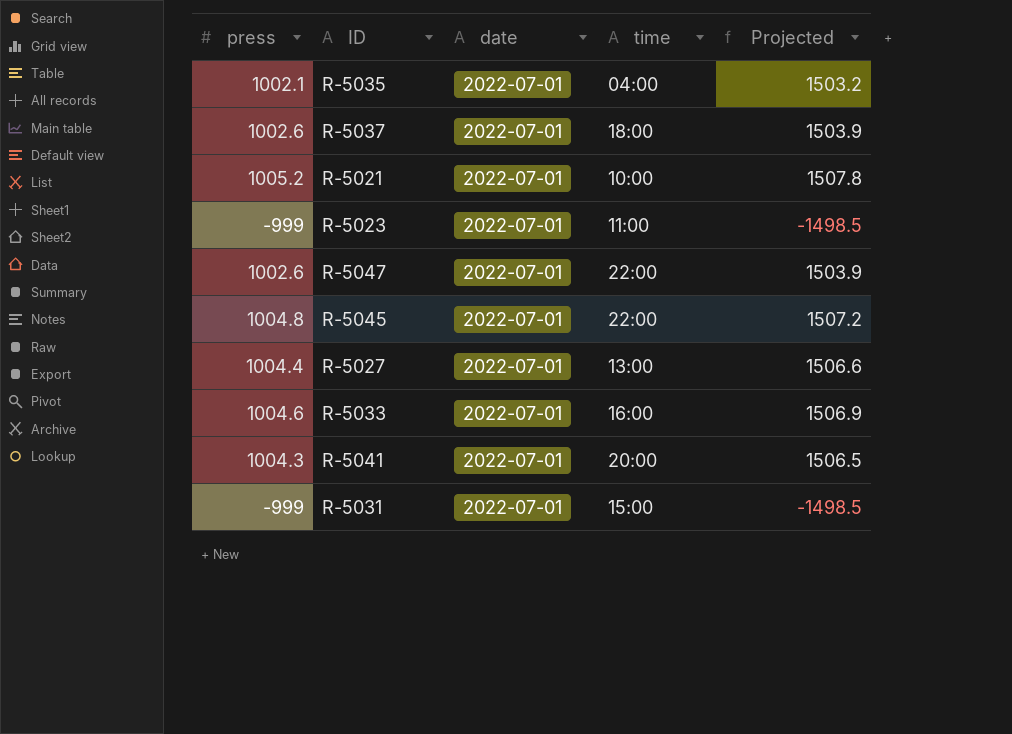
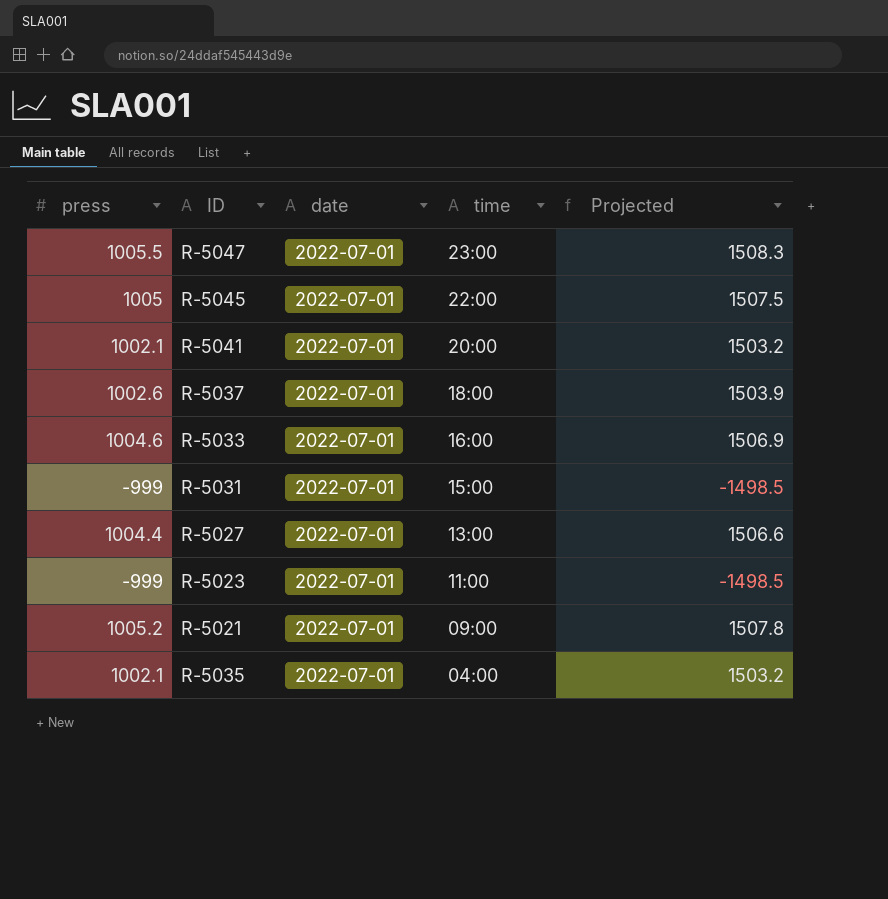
row order: none -> time descending
R-5047 | press: 1002.6 -> 1005.5
R-5047 | time: 22:00 -> 23:00
R-5047 | Projected: 1503.9 -> 1508.3
R-5045 | press: 1004.8 -> 1005
R-5045 | Projected: 1507.2 -> 1507.5
R-5041 | press: 1004.3 -> 1002.1
R-5041 | Projected: 1506.5 -> 1503.2
R-5021 | time: 10:00 -> 09:00

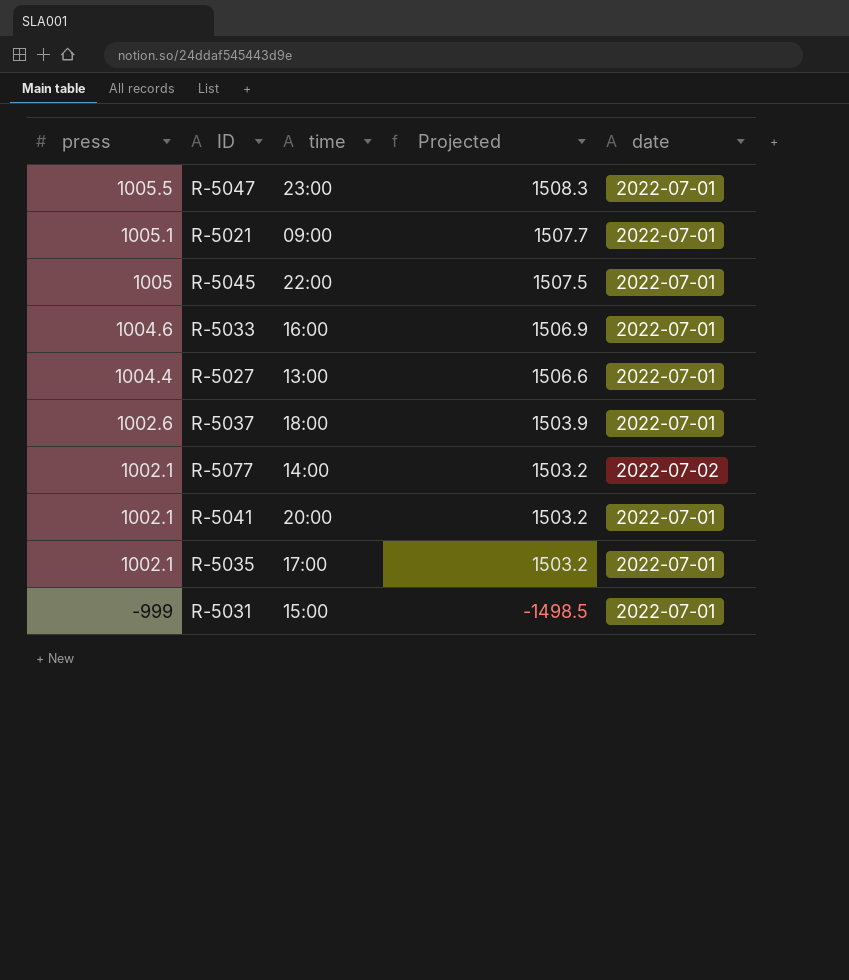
row order: time descending -> press descending
column date | position: 3 -> 5
row R-5023: -999 | 2022-07-01 | 11:00 | -1498.5 -> none
R-5021 | press: 1005.2 -> 1005.1
R-5021 | Projected: 1507.8 -> 1507.7
row R-5077: none -> 1002.1 | 14:00 | 1503.2 | 2022-07-02
R-5035 | time: 04:00 -> 17:00

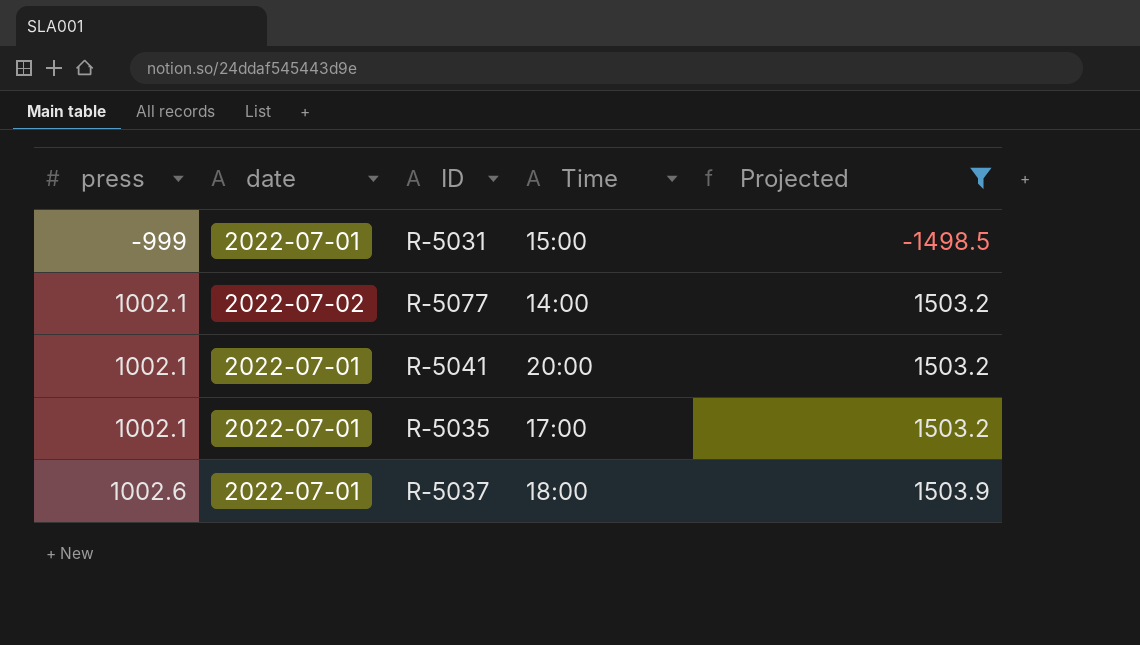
filter: none -> Projected <= 1503.9
row order: press descending -> press ascending
column date | position: 5 -> 2
column name: time -> Time

